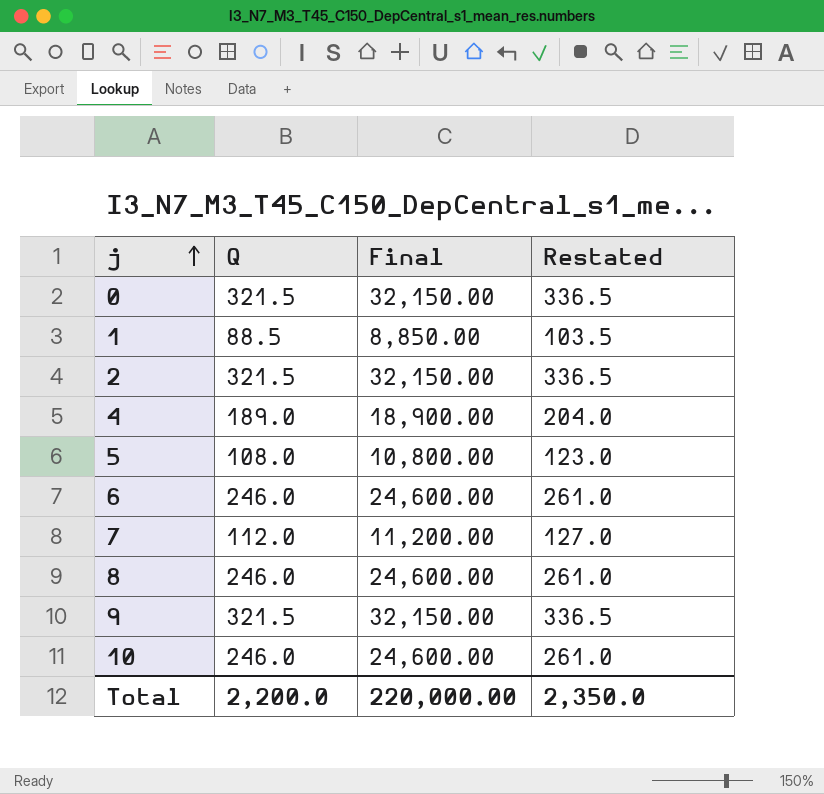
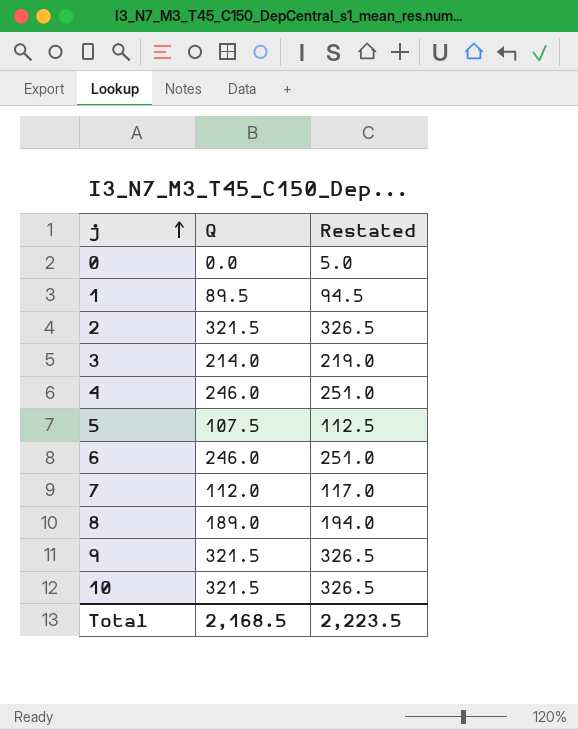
column Final | formula: [Q] * 100 -> none
column Restated | formula: [Q] + 15 -> [Q] + 5
0 | Q: 321.5 -> 0.0
1 | Q: 88.5 -> 89.5
row 3: none -> 214.0 | 219.0
4 | Q: 189.0 -> 246.0
5 | Q: 108.0 -> 107.5
8 | Q: 246.0 -> 189.0
10 | Q: 246.0 -> 321.5
Total | Q: 2,200.0 -> 2,168.5
Total | Restated: 2,350.0 -> 2,223.5

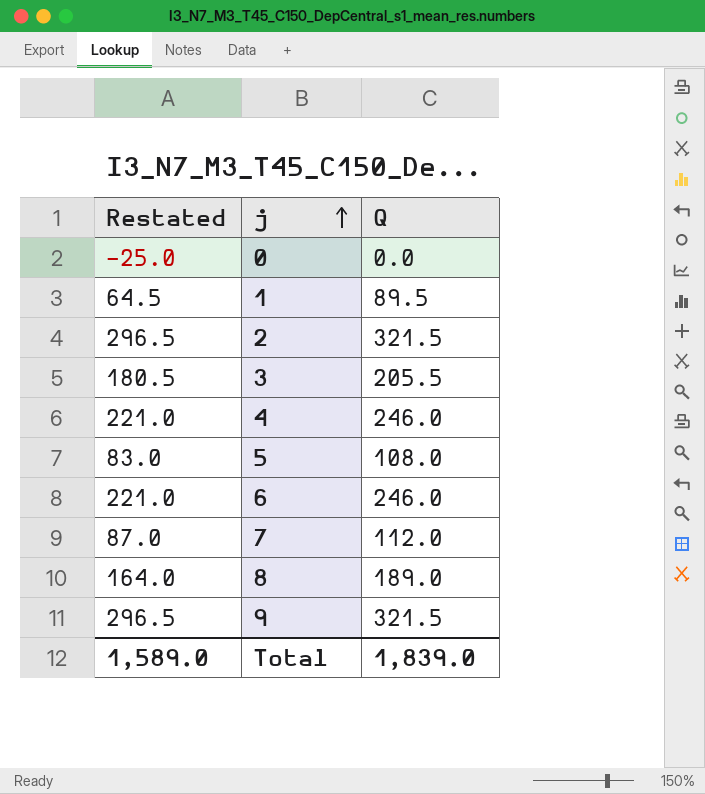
column Restated | formula: [Q] + 5 -> [Q] - 25
column Restated | position: 3 -> 1
row 10: 321.5 | 326.5 -> none
3 | Q: 214.0 -> 205.5
5 | Q: 107.5 -> 108.0
Total | Restated: 2,223.5 -> 1,589.0
Total | Q: 2,168.5 -> 1,839.0

